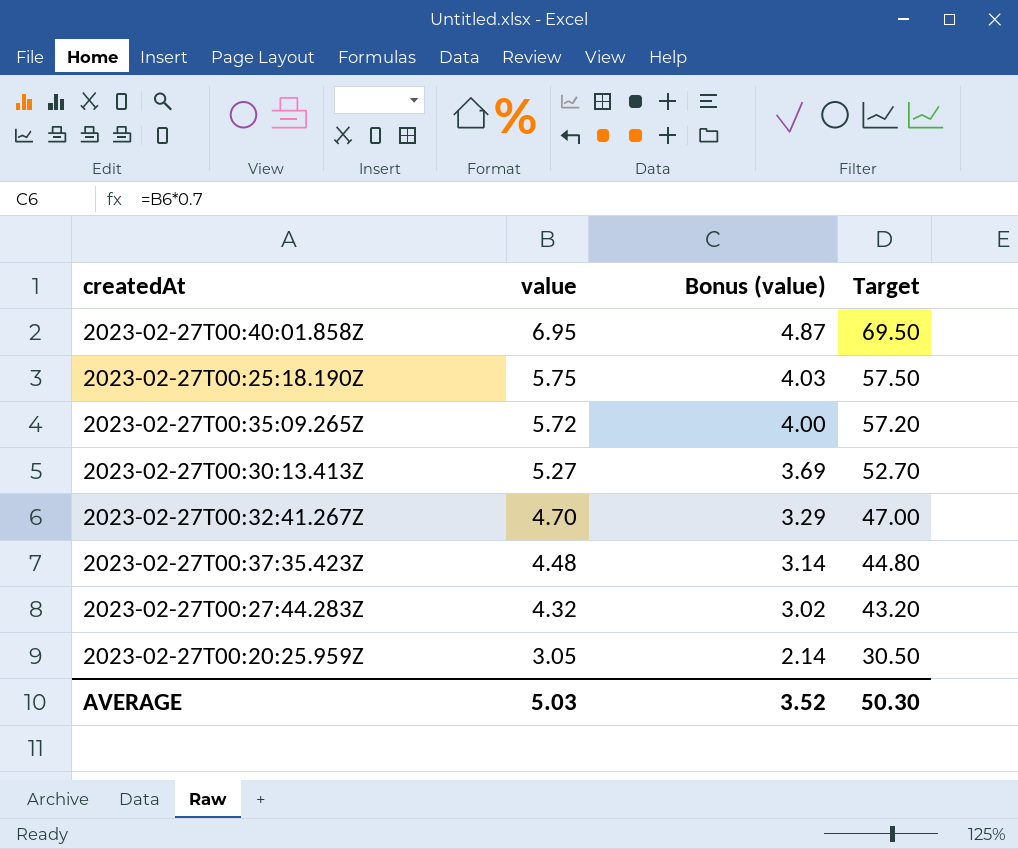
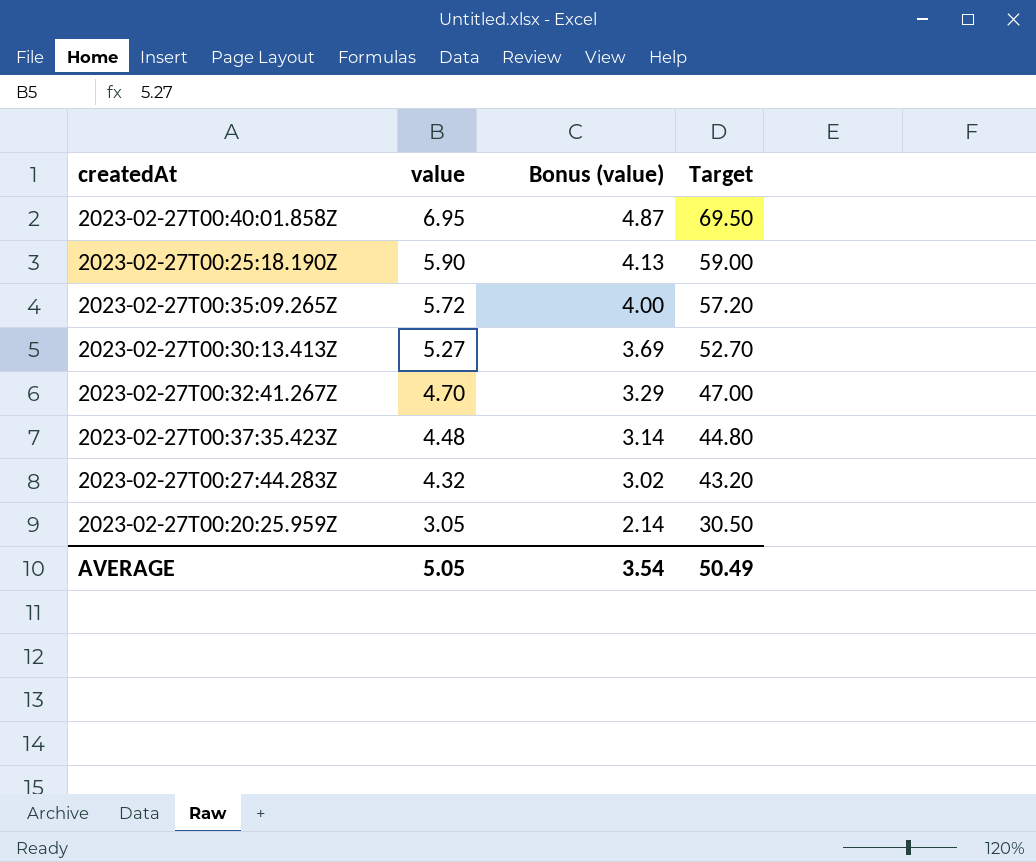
2023-02-27T00:25:18.190Z | value: 5.75 -> 5.90
2023-02-27T00:25:18.190Z | Bonus (value): 4.03 -> 4.13
2023-02-27T00:25:18.190Z | Target: 57.50 -> 59.00
AVERAGE | value: 5.03 -> 5.05
AVERAGE | Bonus (value): 3.52 -> 3.54
AVERAGE | Target: 50.30 -> 50.49

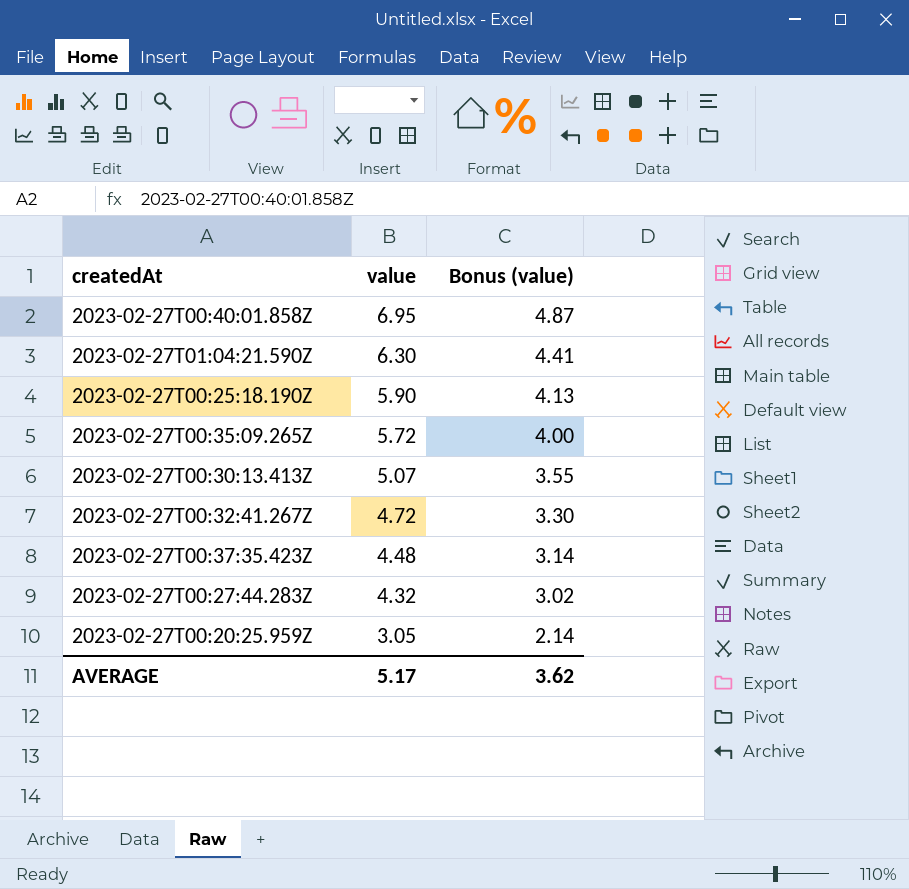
column Target | formula: [value] * 10 -> none
row 2023-02-27T01:04:21.590Z: none -> 6.30 | 4.41
2023-02-27T00:30:13.413Z | value: 5.27 -> 5.07
2023-02-27T00:30:13.413Z | Bonus (value): 3.69 -> 3.55
2023-02-27T00:32:41.267Z | value: 4.70 -> 4.72
2023-02-27T00:32:41.267Z | Bonus (value): 3.29 -> 3.30
AVERAGE | value: 5.05 -> 5.17
AVERAGE | Bonus (value): 3.54 -> 3.62

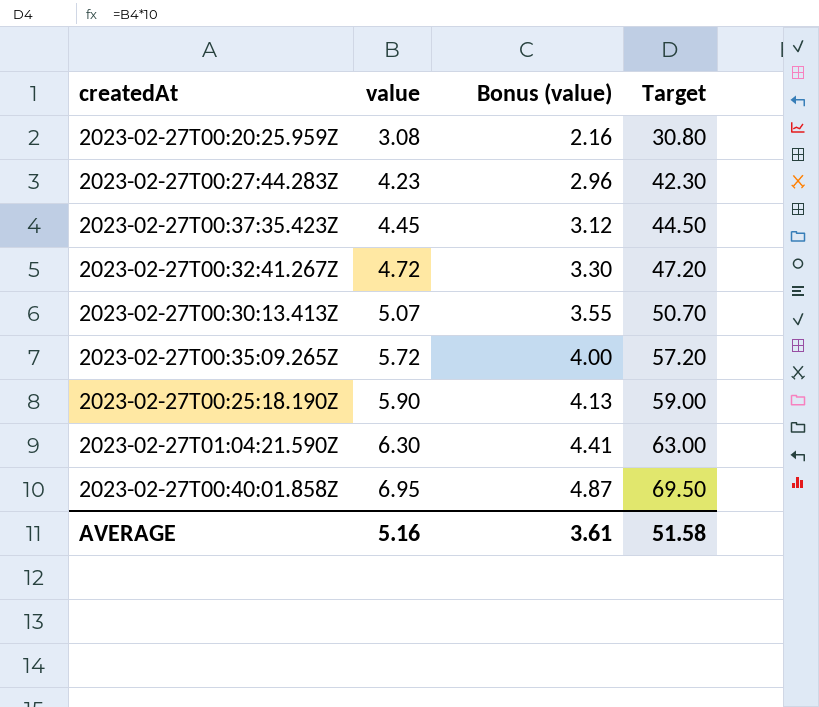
row order: value descending -> value ascending
column Target | formula: none -> [value] * 10
2023-02-27T00:20:25.959Z | value: 3.05 -> 3.08
2023-02-27T00:20:25.959Z | Bonus (value): 2.14 -> 2.16
2023-02-27T00:27:44.283Z | value: 4.32 -> 4.23
2023-02-27T00:27:44.283Z | Bonus (value): 3.02 -> 2.96
2023-02-27T00:37:35.423Z | value: 4.48 -> 4.45
2023-02-27T00:37:35.423Z | Bonus (value): 3.14 -> 3.12
AVERAGE | value: 5.17 -> 5.16
AVERAGE | Bonus (value): 3.62 -> 3.61

